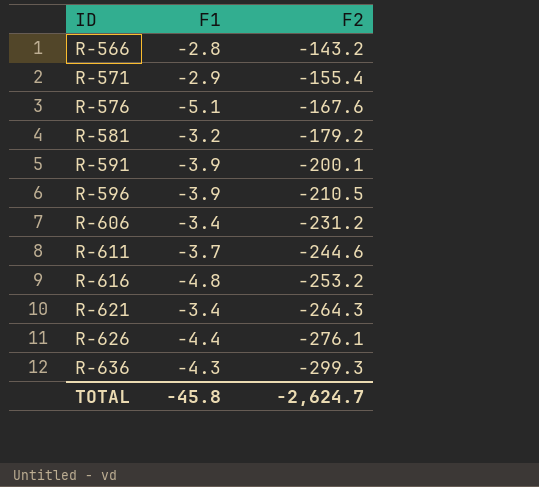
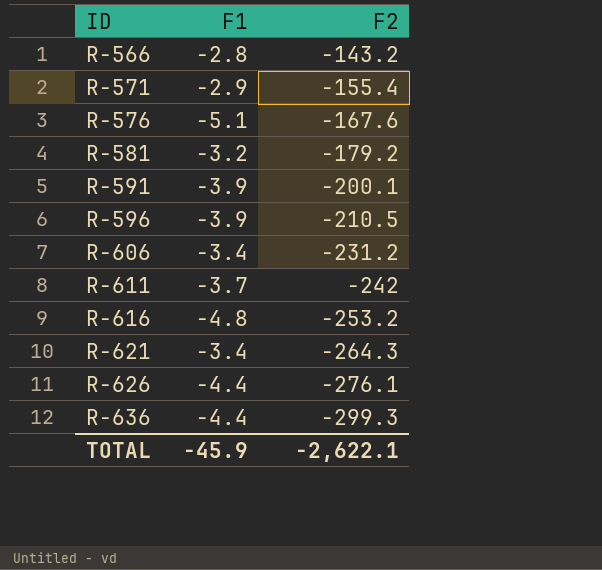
R-611 | F2: -244.6 -> -242
R-636 | F1: -4.3 -> -4.4
TOTAL | F1: -45.8 -> -45.9
TOTAL | F2: -2,624.7 -> -2,622.1

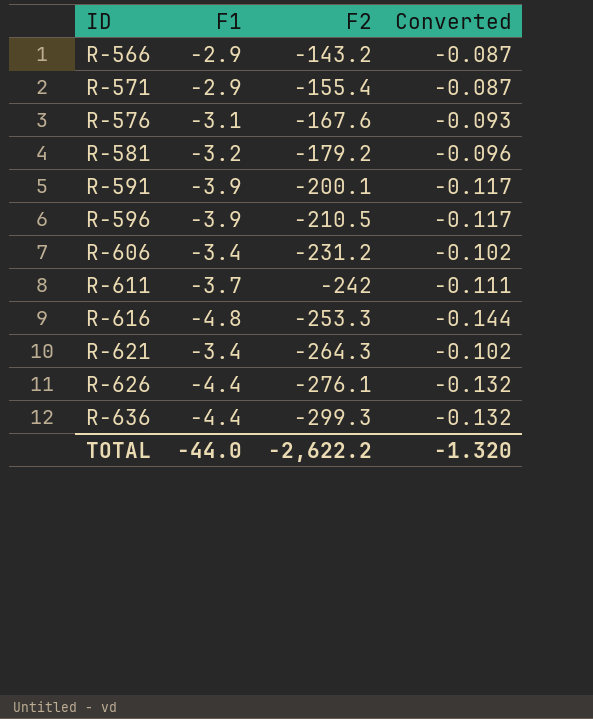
column Converted | formula: none -> [F1] * 0.03
R-566 | F1: -2.8 -> -2.9
R-576 | F1: -5.1 -> -3.1
R-616 | F2: -253.2 -> -253.3
TOTAL | F1: -45.9 -> -44.0
TOTAL | F2: -2,622.1 -> -2,622.2

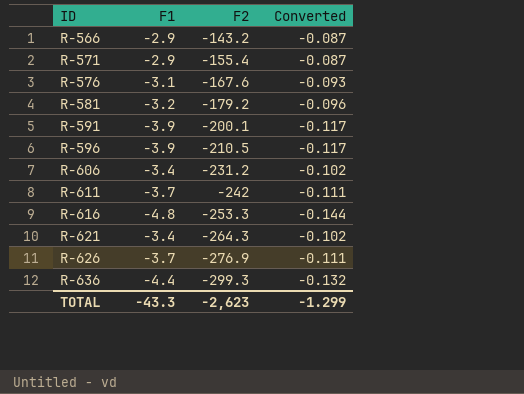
R-626 | F1: -4.4 -> -3.7
R-626 | F2: -276.1 -> -276.9
R-626 | Converted: -0.132 -> -0.111
TOTAL | F1: -44.0 -> -43.3
TOTAL | F2: -2,622.2 -> -2,623
TOTAL | Converted: -1.320 -> -1.299

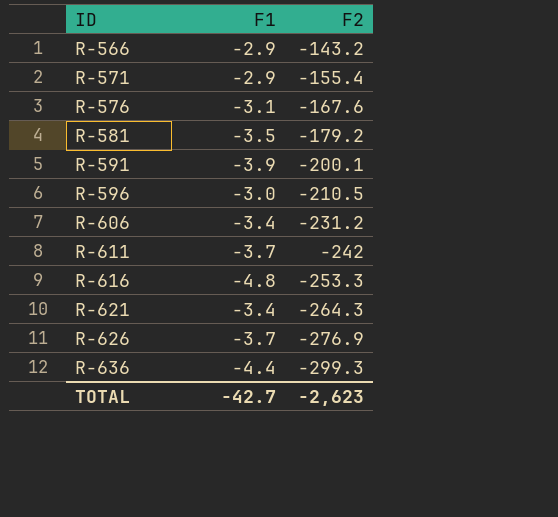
column Converted | formula: [F1] * 0.03 -> none
R-581 | F1: -3.2 -> -3.5
R-596 | F1: -3.9 -> -3.0
TOTAL | F1: -43.3 -> -42.7

